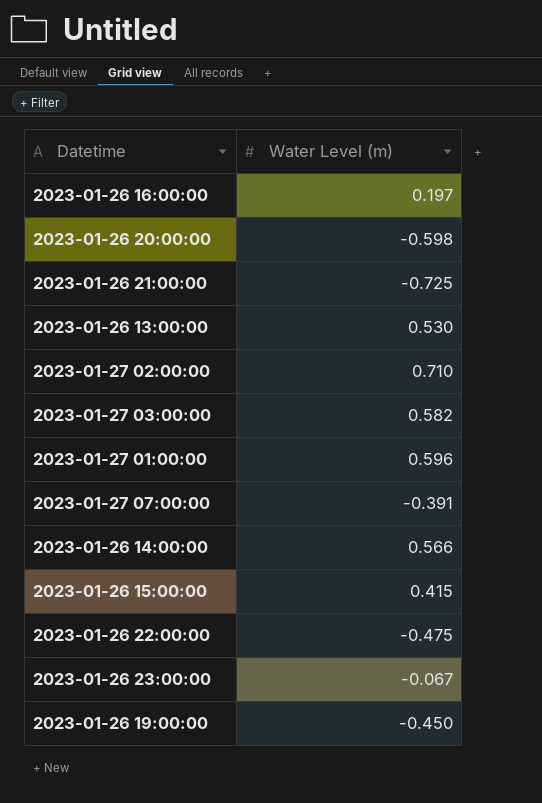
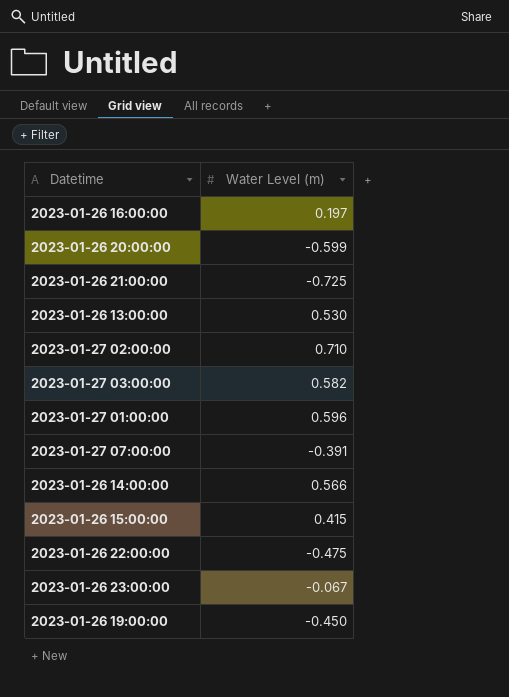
2023-01-26 20:00:00 | Water Level (m): -0.598 -> -0.599

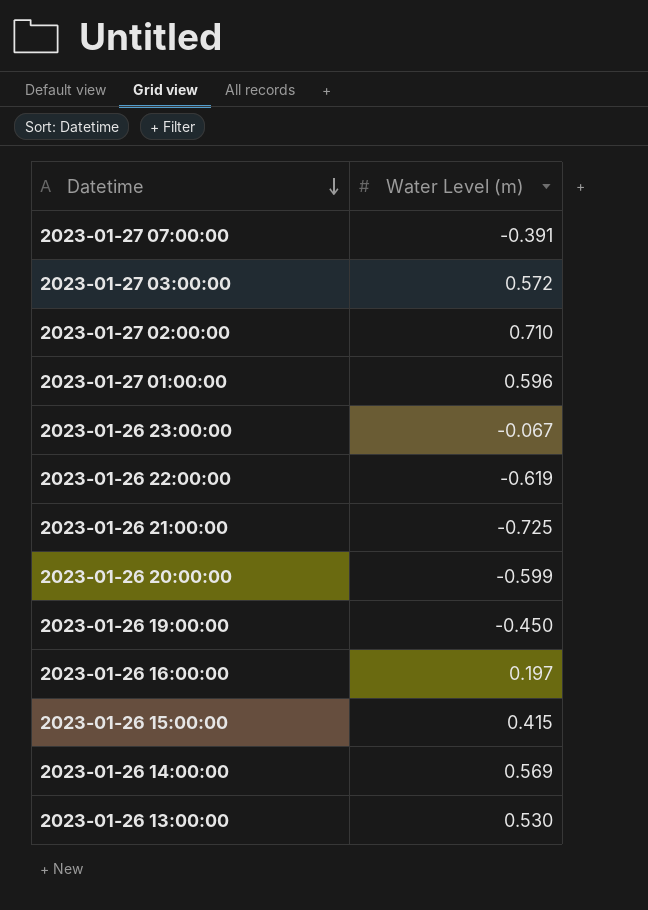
row order: none -> Datetime descending
2023-01-27 03:00:00 | Water Level (m): 0.582 -> 0.572
2023-01-26 22:00:00 | Water Level (m): -0.475 -> -0.619
2023-01-26 14:00:00 | Water Level (m): 0.566 -> 0.569

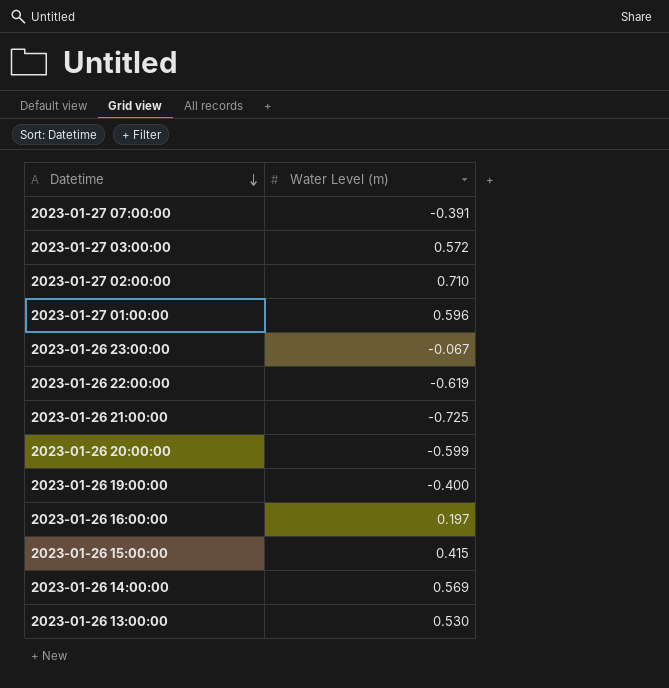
2023-01-26 19:00:00 | Water Level (m): -0.450 -> -0.400

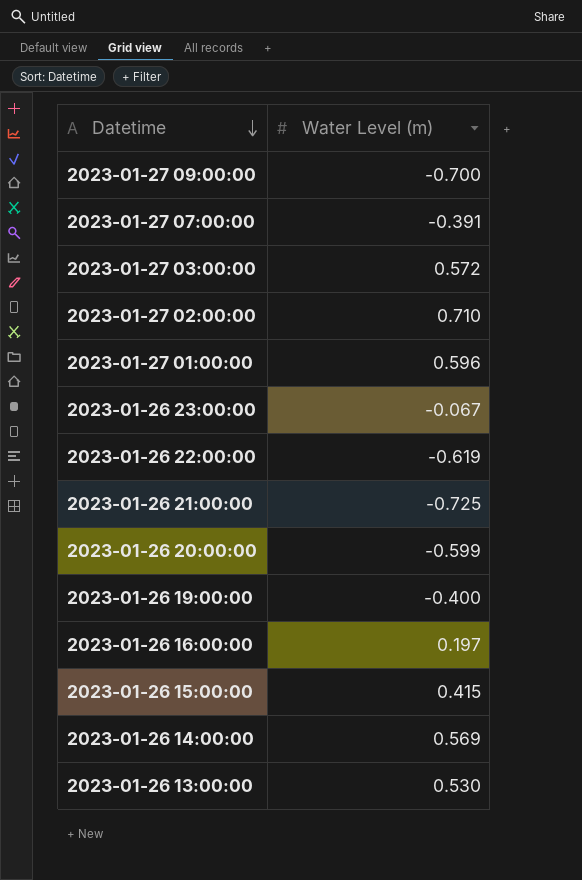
row 2023-01-27 09:00:00: none -> -0.700

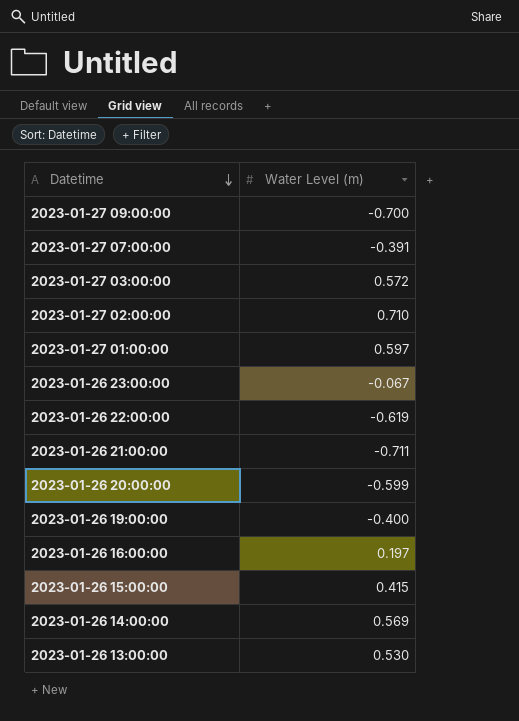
2023-01-27 01:00:00 | Water Level (m): 0.596 -> 0.597
2023-01-26 21:00:00 | Water Level (m): -0.725 -> -0.711

